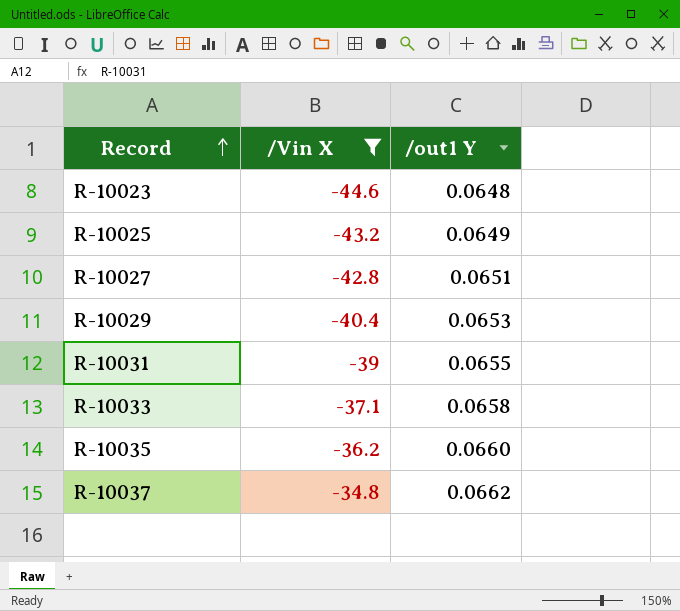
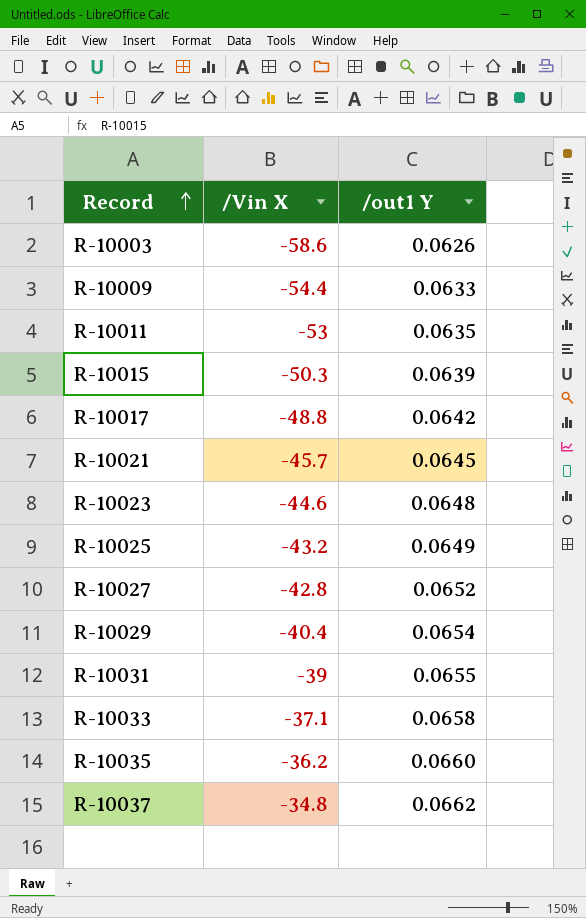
filter: /Vin X >= -44.6 -> none
R-10027 | /out1 Y: 0.0651 -> 0.0652
R-10029 | /out1 Y: 0.0653 -> 0.0654

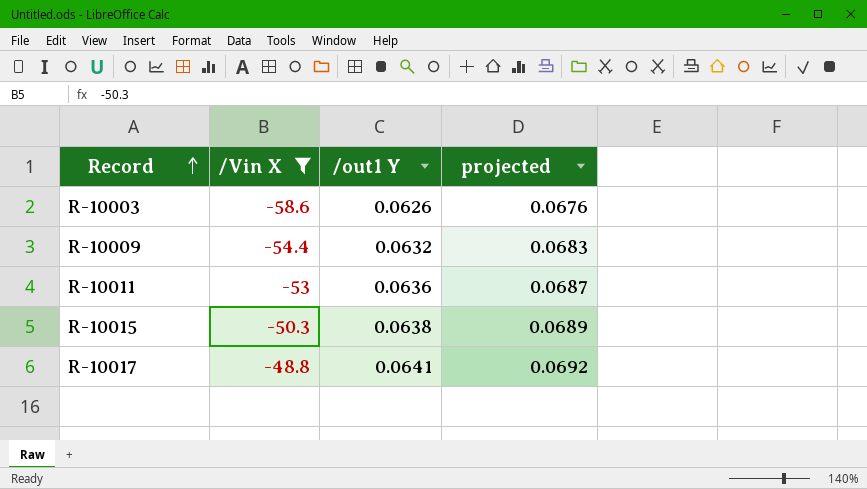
filter: none -> /Vin X <= -48.8
column projected | formula: none -> [/out1 Y] * 1.08
R-10009 | /out1 Y: 0.0633 -> 0.0632
R-10011 | /out1 Y: 0.0635 -> 0.0636
R-10015 | /out1 Y: 0.0639 -> 0.0638
R-10017 | /out1 Y: 0.0642 -> 0.0641

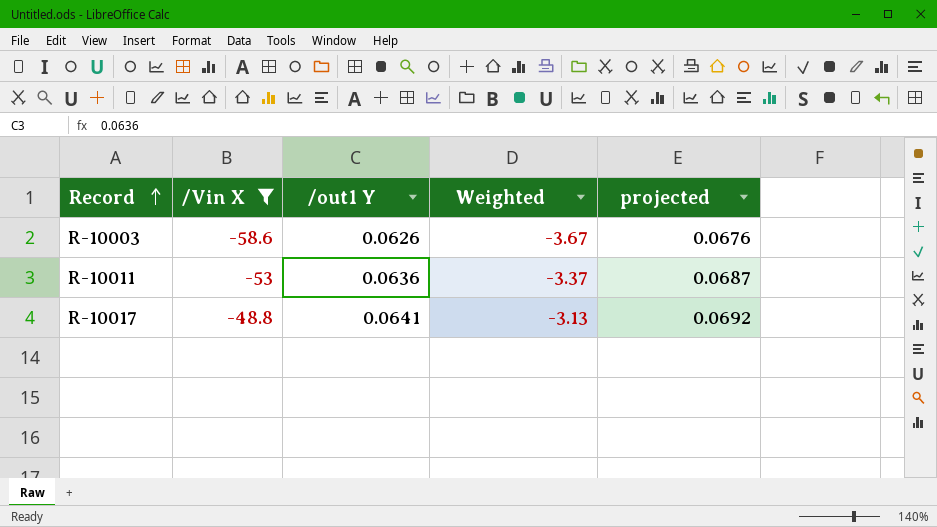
column Weighted | formula: none -> [/Vin X] * [/out1 Y]
row R-10009: -54.4 | 0.0632 | 0.0683 -> none
row R-10015: -50.3 | 0.0638 | 0.0689 -> none

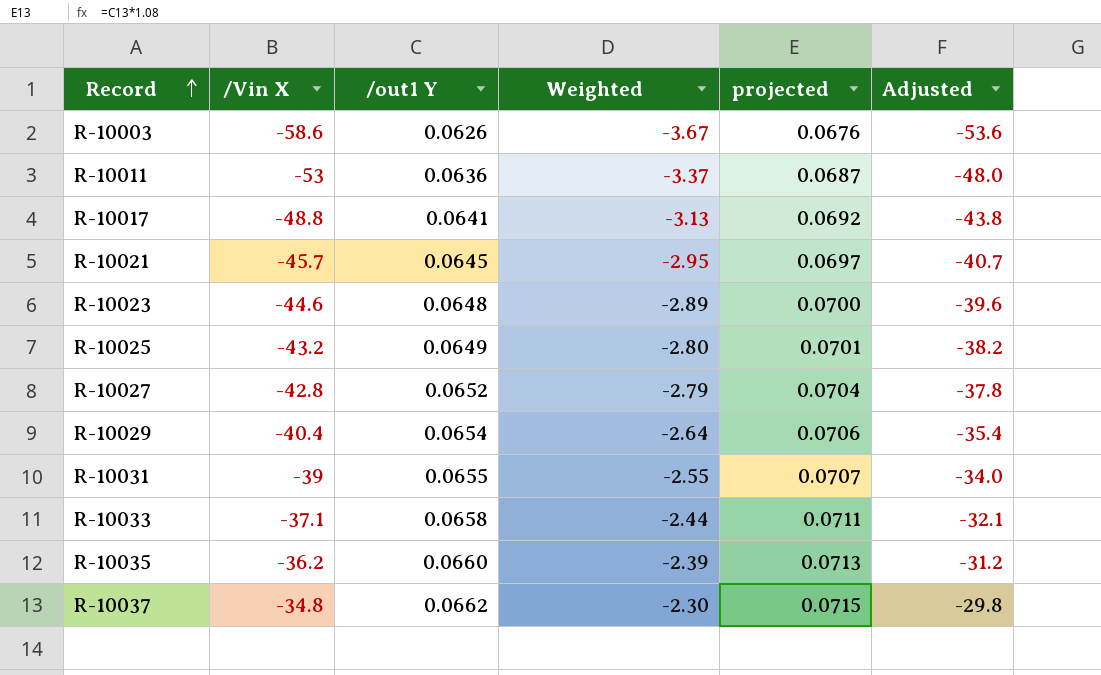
filter: /Vin X <= -48.8 -> none
column Adjusted | formula: none -> [/Vin X] + 5

